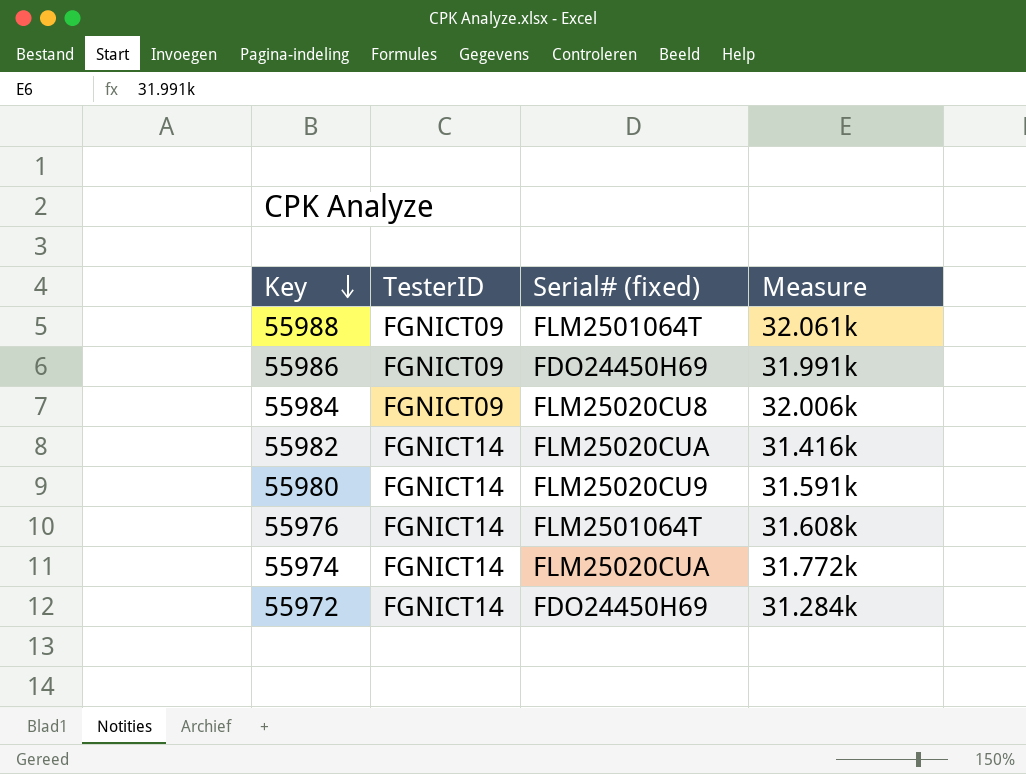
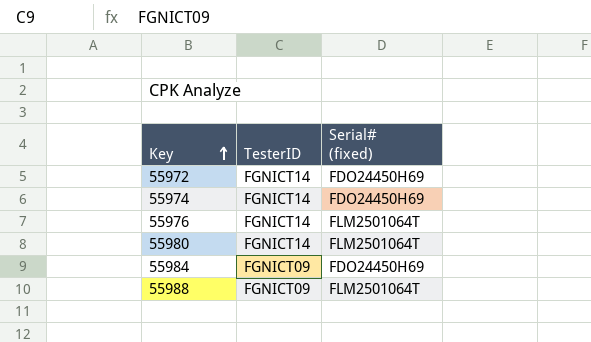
row order: Key descending -> Key ascending
column Measure | position: 4 -> none
row 55986: FGNICT09 | FDO24450H69 | 31.991k -> none
row 55982: FGNICT14 | FLM25020CUA | 31.416k -> none
55974 | Serial# (fixed): FLM25020CUA -> FDO24450H69
55980 | Serial# (fixed): FLM25020CU9 -> FLM2501064T
55984 | Serial# (fixed): FLM25020CU8 -> FDO24450H69

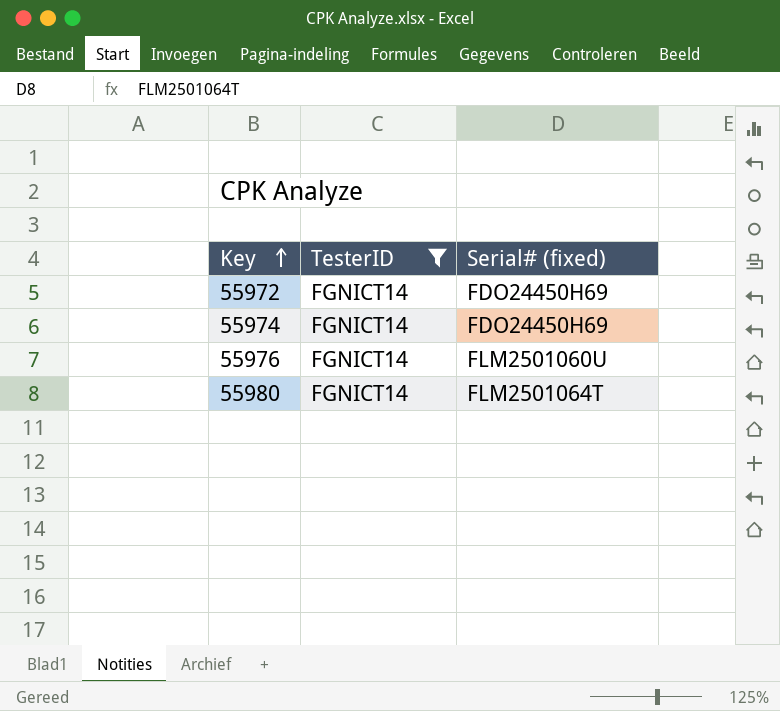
filter: none -> TesterID = FGNICT14
55976 | Serial# (fixed): FLM2501064T -> FLM2501060U

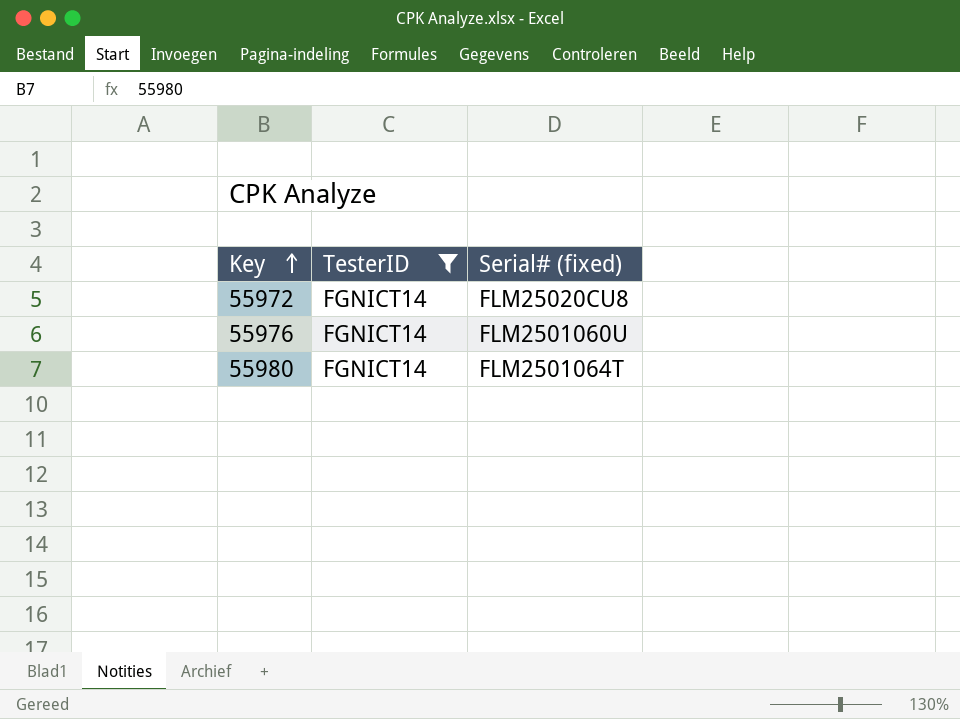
row 55974: FGNICT14 | FDO24450H69 -> none
55972 | Serial# (fixed): FDO24450H69 -> FLM25020CU8

